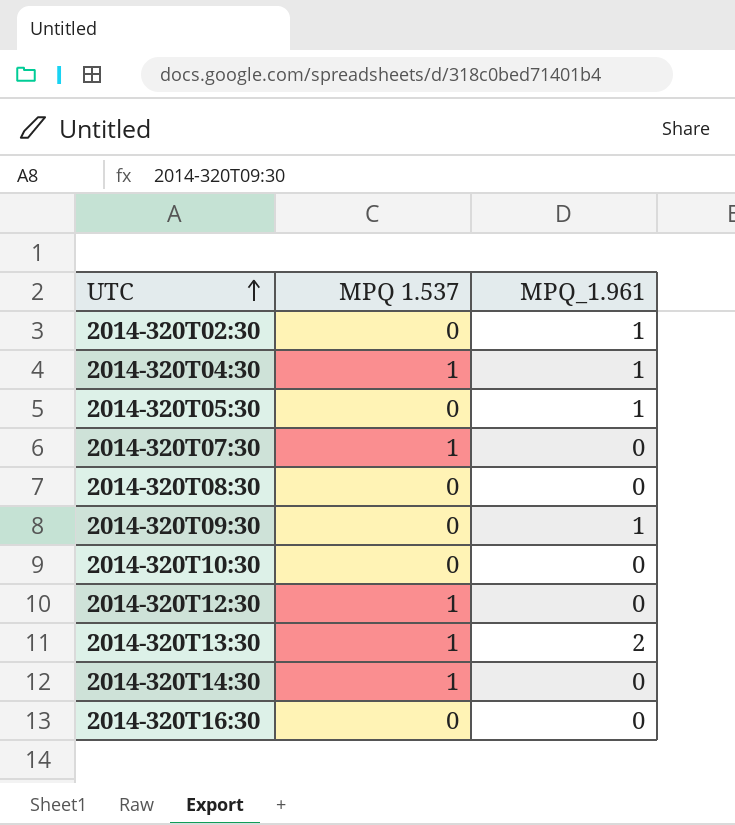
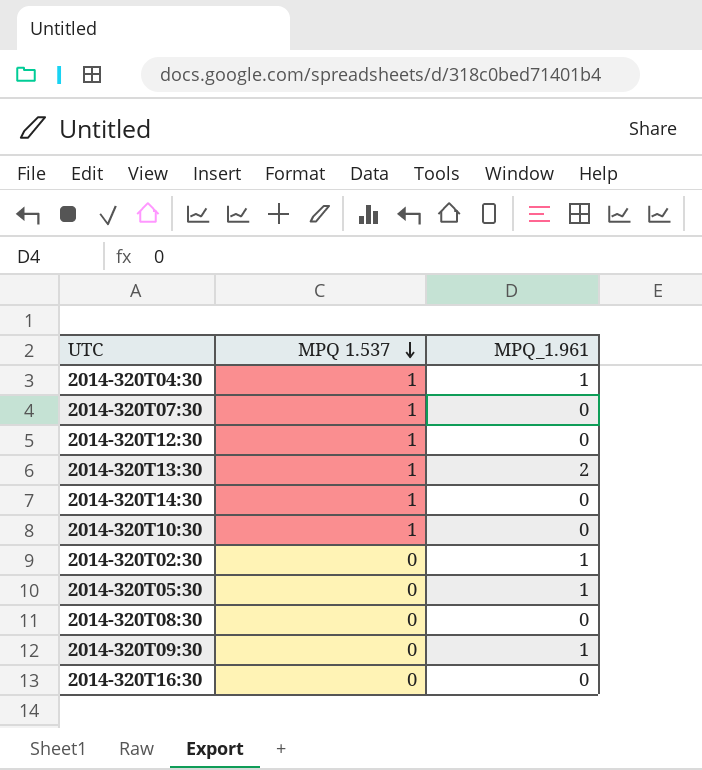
row order: UTC ascending -> MPQ 1.537 descending
2014-320T10:30 | MPQ 1.537: 0 -> 1

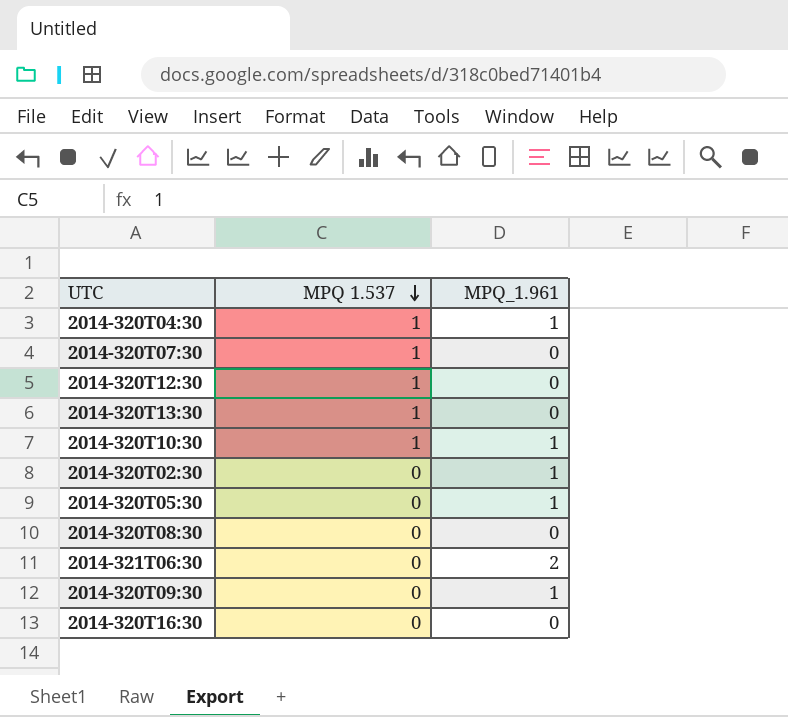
row 2014-320T14:30: 1 | 0 -> none
2014-320T13:30 | MPQ_1.961: 2 -> 0
2014-320T10:30 | MPQ_1.961: 0 -> 1
row 2014-321T06:30: none -> 0 | 2

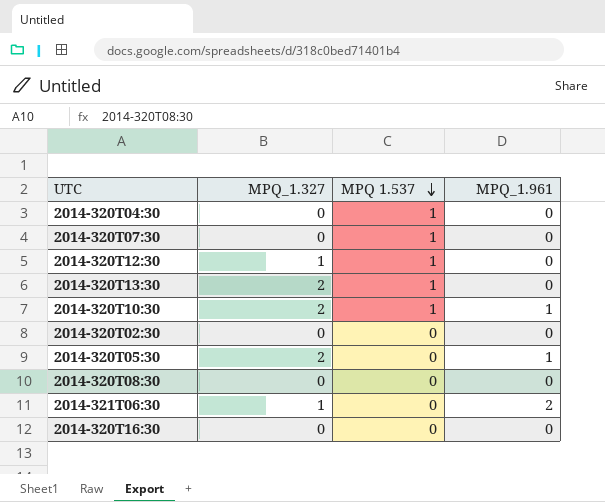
column MPQ_1.327 | position: none -> 2
row 2014-320T09:30: 0 | 1 -> none
2014-320T04:30 | MPQ_1.961: 1 -> 0
2014-320T02:30 | MPQ_1.961: 1 -> 0

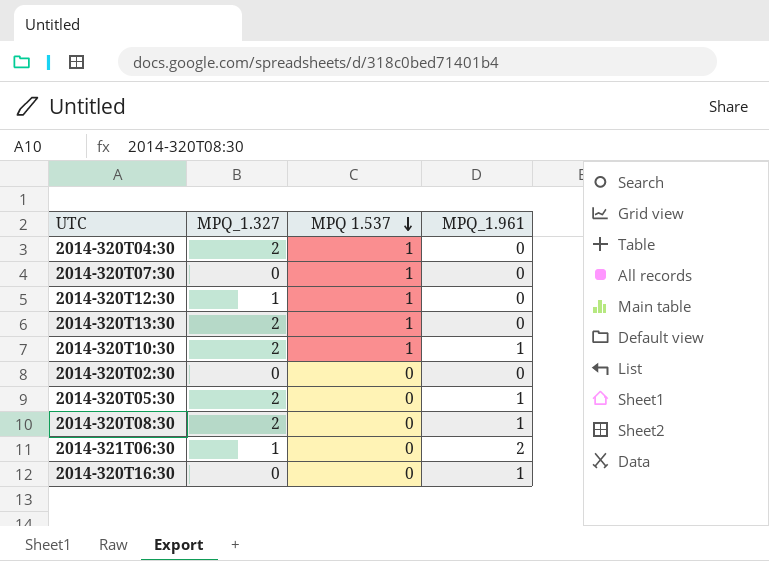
2014-320T04:30 | MPQ_1.327: 0 -> 2
2014-320T08:30 | MPQ_1.327: 0 -> 2
2014-320T08:30 | MPQ_1.961: 0 -> 1
2014-320T16:30 | MPQ_1.961: 0 -> 1

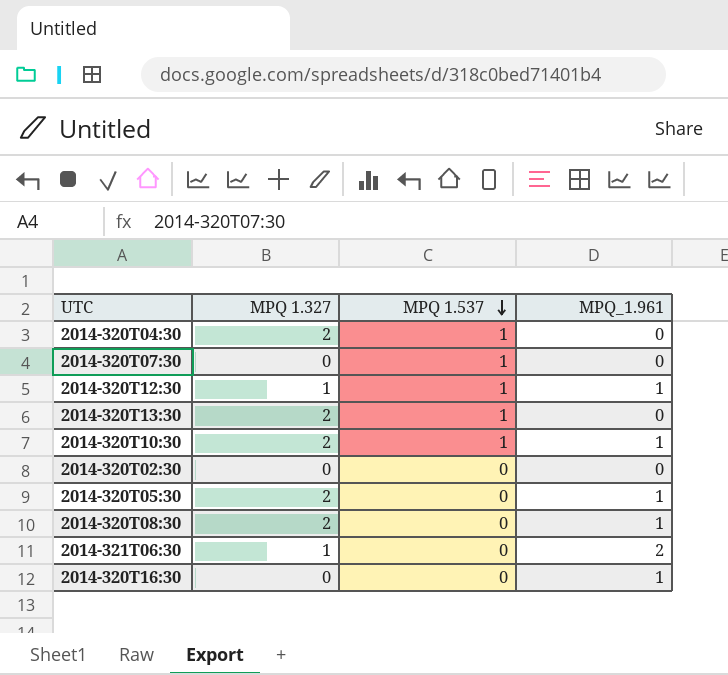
column name: MPQ_1.327 -> MPQ 1.327
2014-320T12:30 | MPQ_1.961: 0 -> 1

